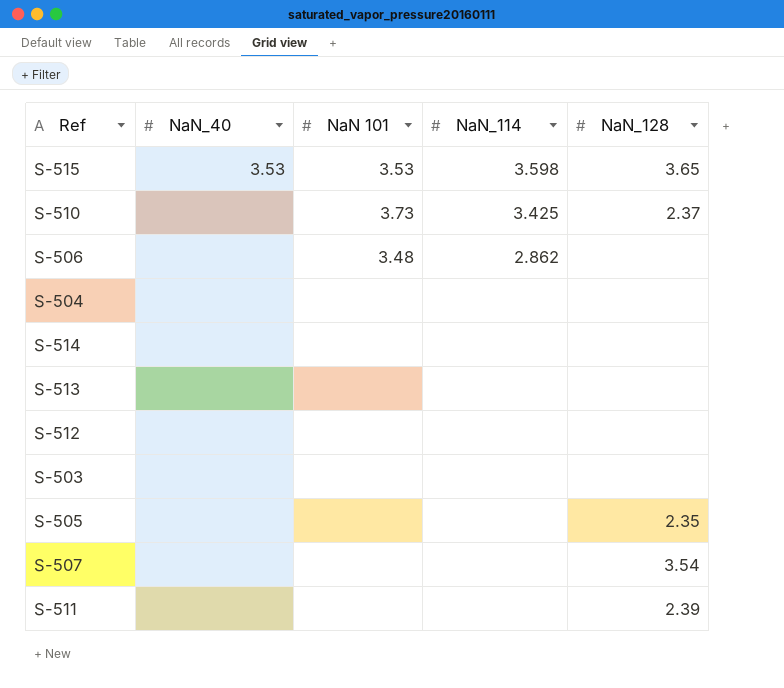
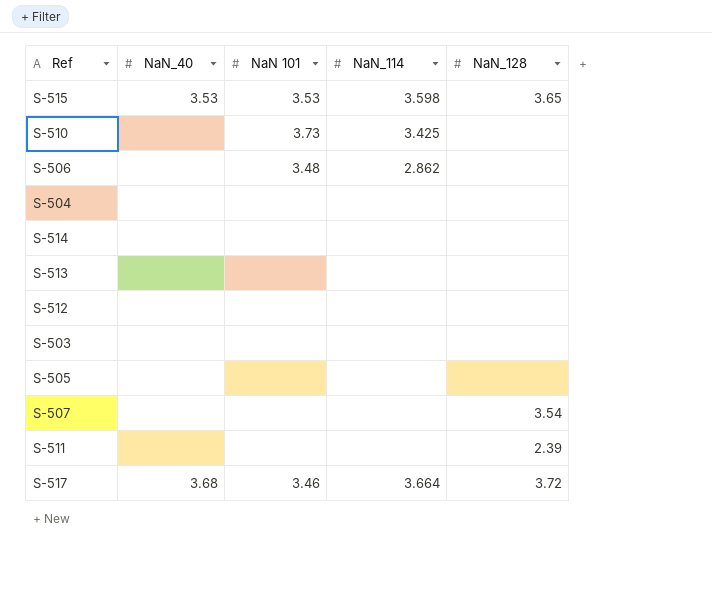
S-510 | NaN_128: 2.37 -> none
S-505 | NaN_128: 2.35 -> none
row S-517: none -> 3.68 | 3.46 | 3.664 | 3.72

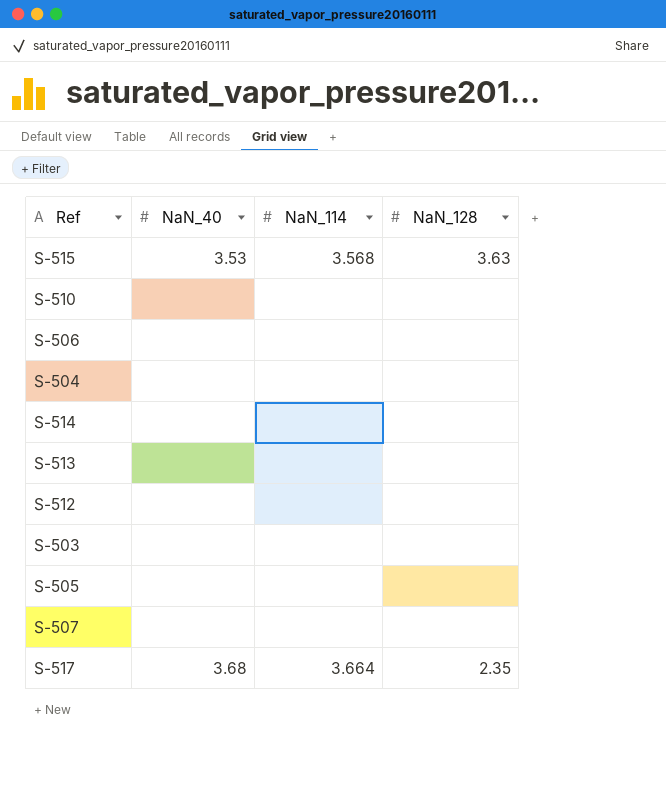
column NaN 101 | position: 3 -> none
row S-511: none | none | none | 2.39 -> none
S-515 | NaN_114: 3.598 -> 3.568
S-515 | NaN_128: 3.65 -> 3.63
S-510 | NaN_114: 3.425 -> none
S-506 | NaN_114: 2.862 -> none
S-507 | NaN_128: 3.54 -> none
S-517 | NaN_128: 3.72 -> 2.35

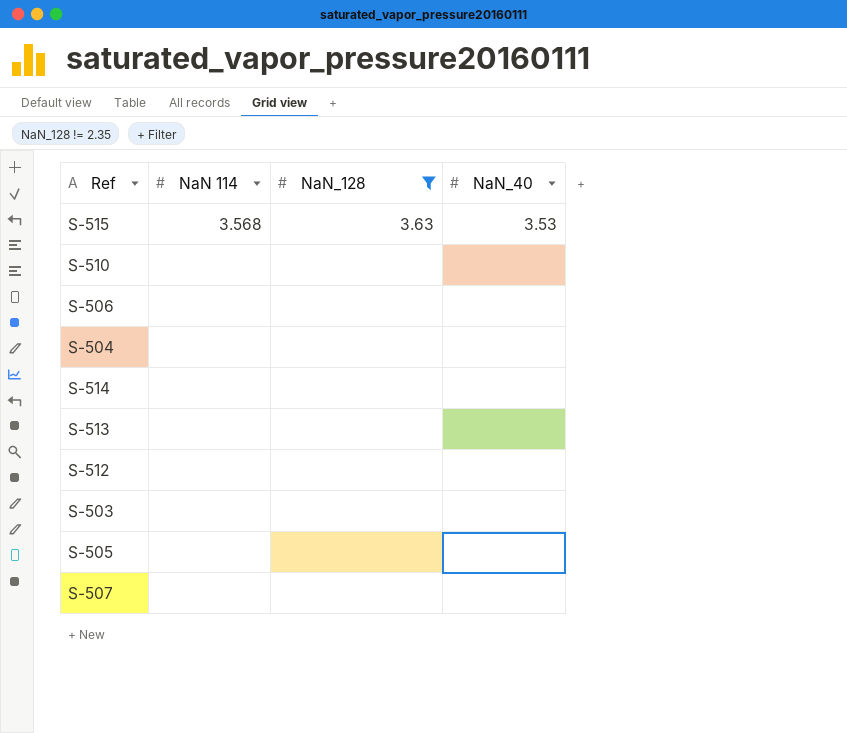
filter: none -> NaN_128 != 2.35
column name: NaN_114 -> NaN 114
column NaN_40 | position: 2 -> 4

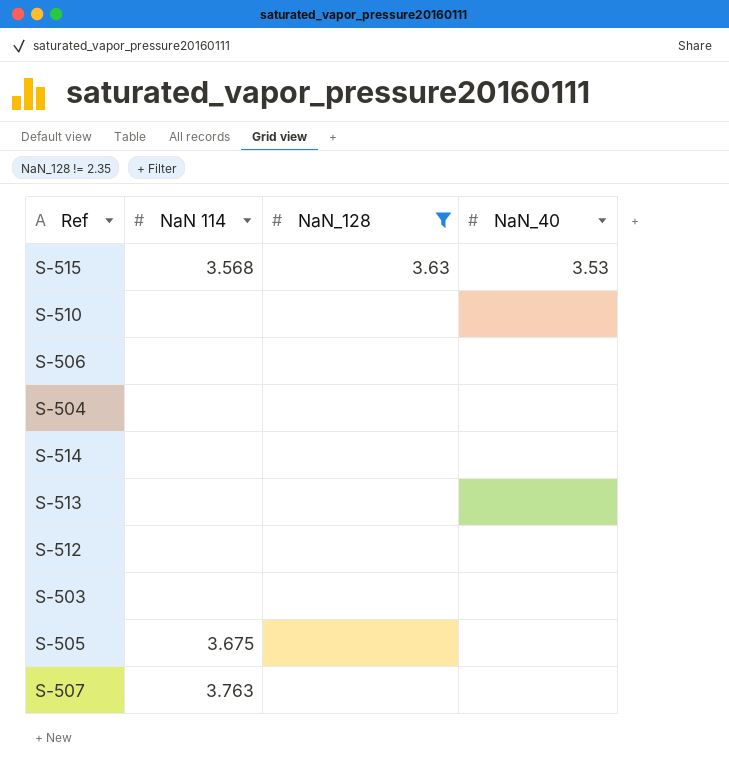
S-505 | NaN 114: none -> 3.675
S-507 | NaN 114: none -> 3.763

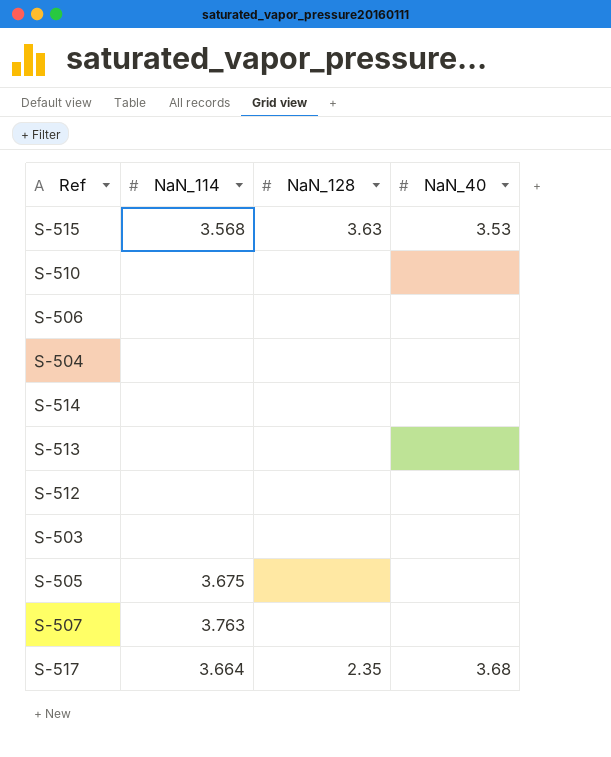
filter: NaN_128 != 2.35 -> none
column name: NaN 114 -> NaN_114

